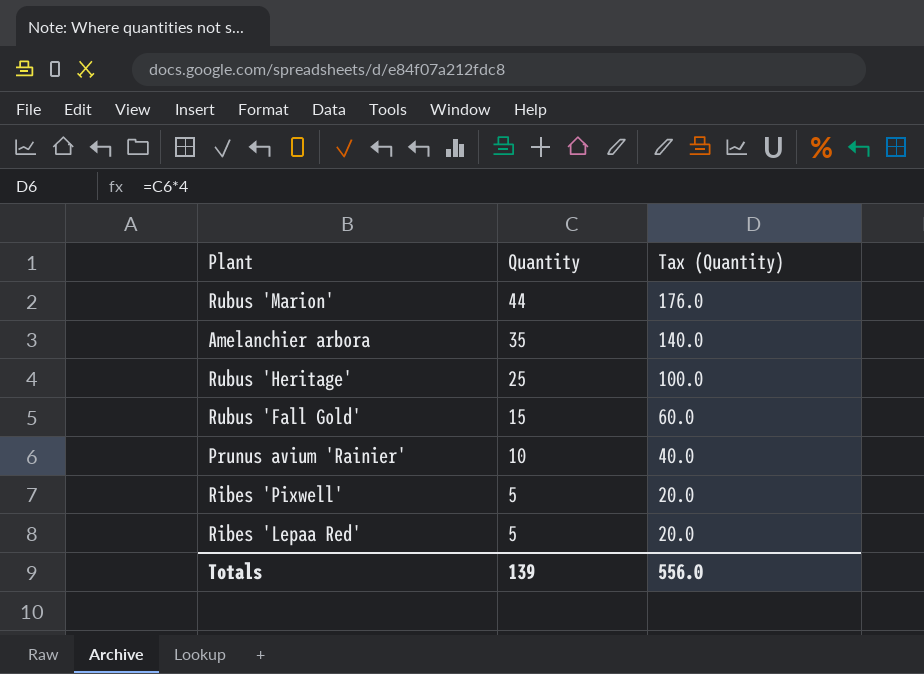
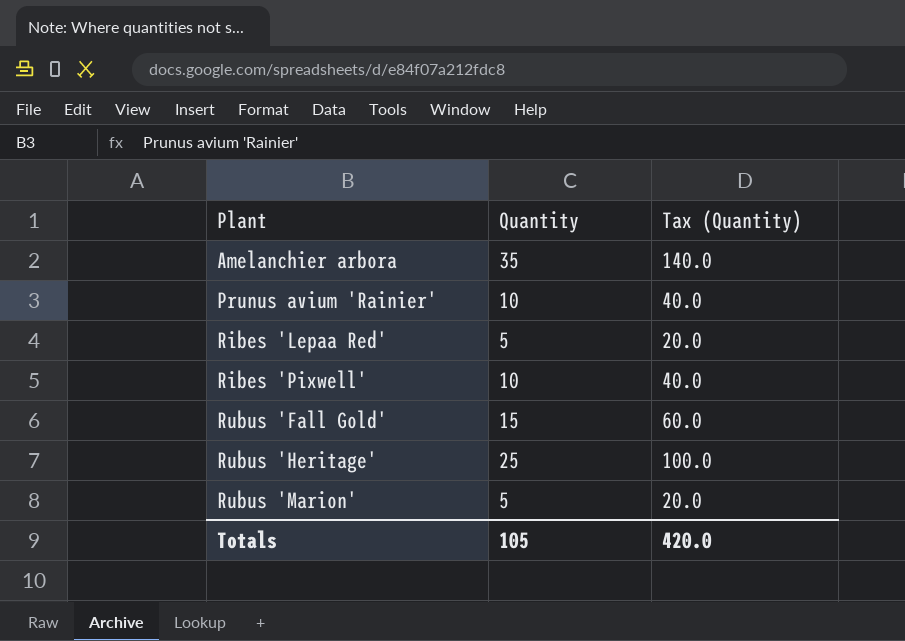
row order: Quantity descending -> Plant ascending
Ribes 'Pixwell' | Quantity: 5 -> 10
Ribes 'Pixwell' | Tax (Quantity): 20.0 -> 40.0
Rubus 'Marion' | Quantity: 44 -> 5
Rubus 'Marion' | Tax (Quantity): 176.0 -> 20.0
Totals | Quantity: 139 -> 105
Totals | Tax (Quantity): 556.0 -> 420.0

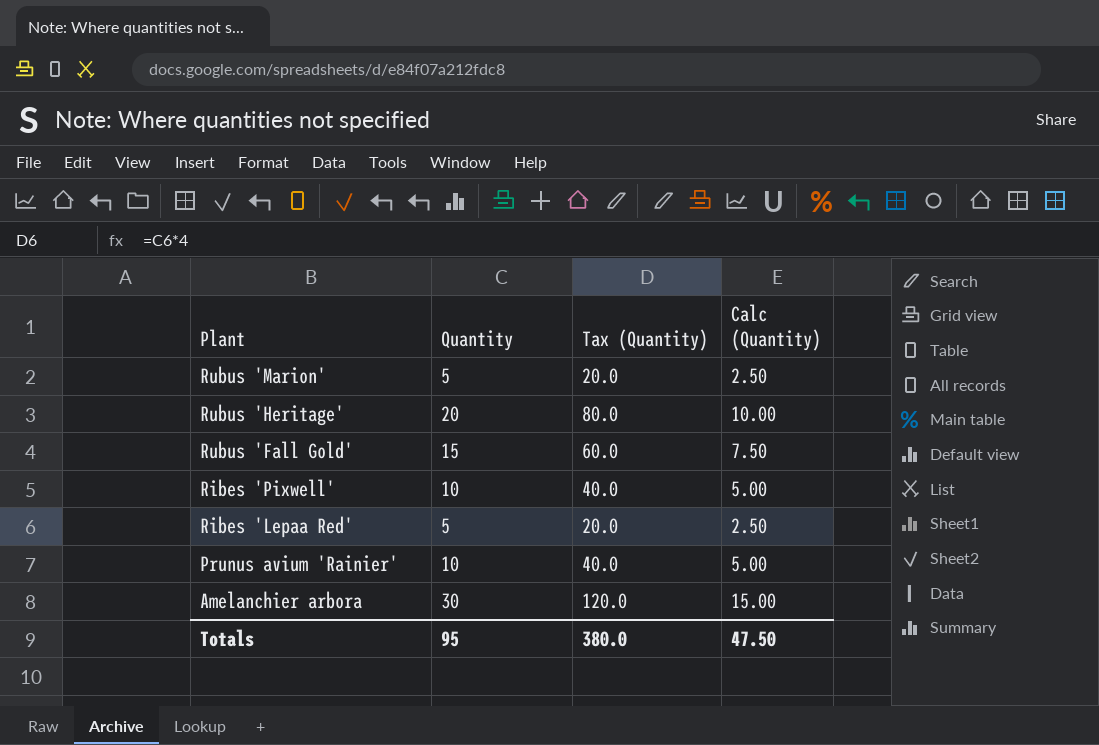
row order: Plant ascending -> Plant descending
column Calc (Quantity) | formula: none -> [Quantity] * 0.5
Rubus 'Heritage' | Quantity: 25 -> 20
Rubus 'Heritage' | Tax (Quantity): 100.0 -> 80.0
Amelanchier arbora | Quantity: 35 -> 30
Amelanchier arbora | Tax (Quantity): 140.0 -> 120.0
Totals | Quantity: 105 -> 95
Totals | Tax (Quantity): 420.0 -> 380.0

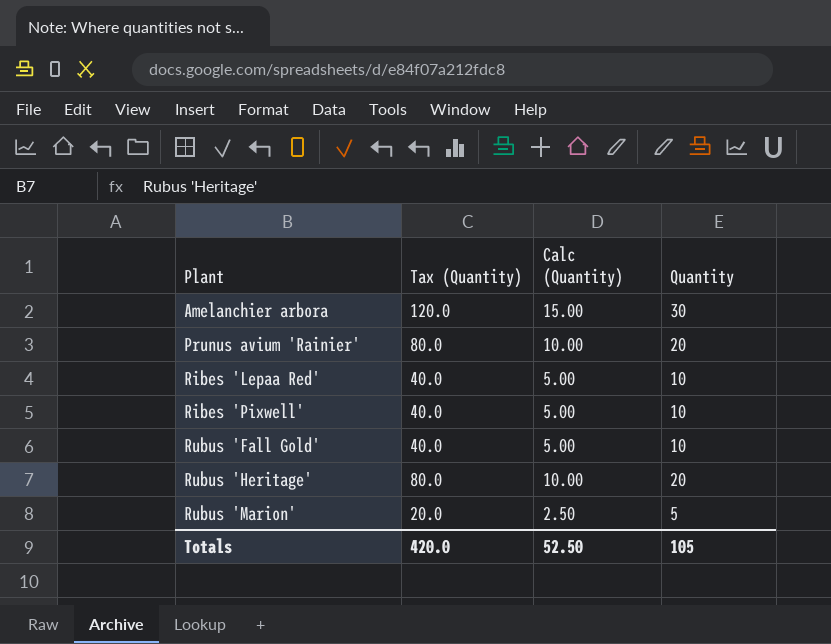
row order: Plant descending -> Plant ascending
column Quantity | position: 2 -> 4
Prunus avium 'Rainier' | Tax (Quantity): 40.0 -> 80.0
Prunus avium 'Rainier' | Calc (Quantity): 5.00 -> 10.00
Prunus avium 'Rainier' | Quantity: 10 -> 20
Ribes 'Lepaa Red' | Tax (Quantity): 20.0 -> 40.0
Ribes 'Lepaa Red' | Calc (Quantity): 2.50 -> 5.00
Ribes 'Lepaa Red' | Quantity: 5 -> 10
Rubus 'Fall Gold' | Tax (Quantity): 60.0 -> 40.0
Rubus 'Fall Gold' | Calc (Quantity): 7.50 -> 5.00
Rubus 'Fall Gold' | Quantity: 15 -> 10
Totals | Tax (Quantity): 380.0 -> 420.0
Totals | Calc (Quantity): 47.50 -> 52.50
Totals | Quantity: 95 -> 105

